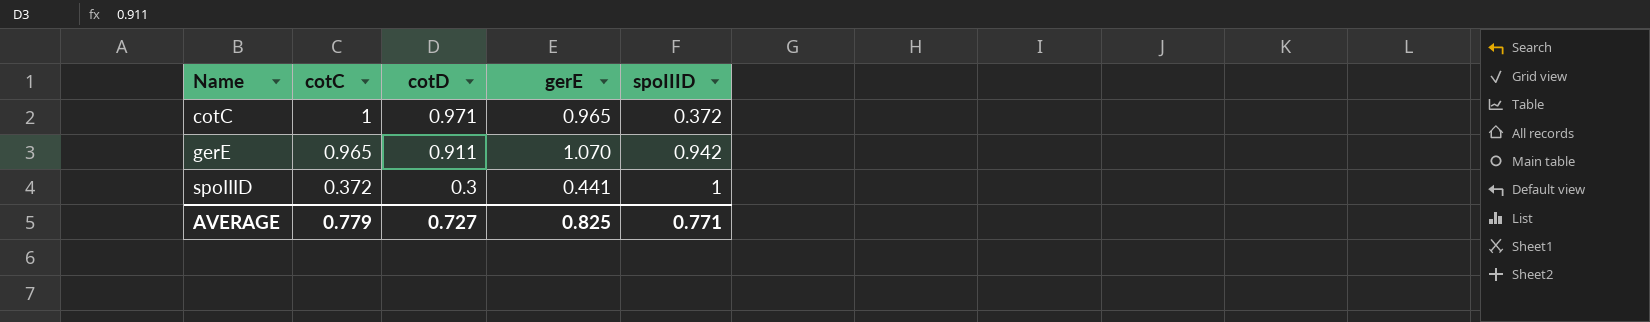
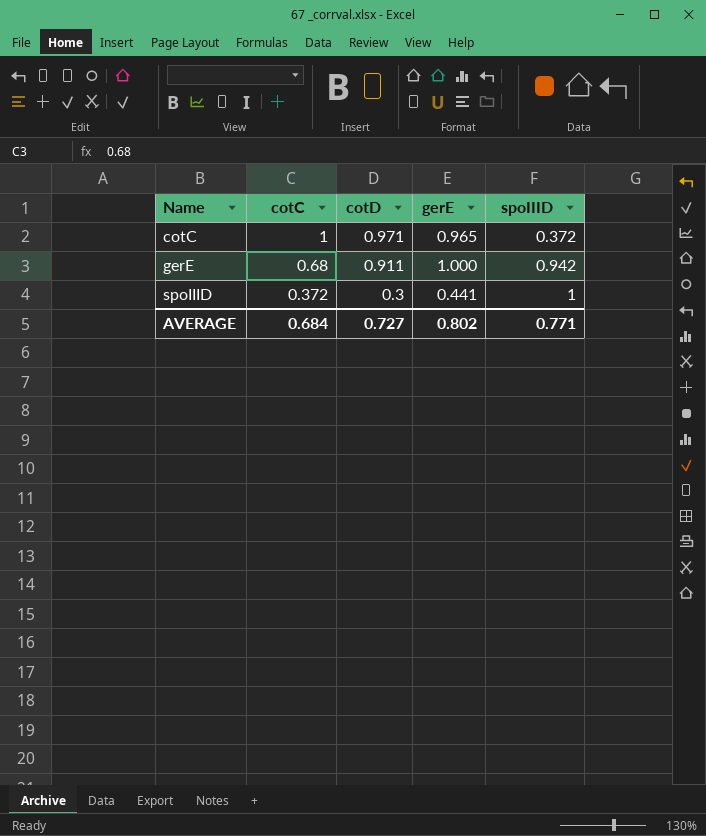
gerE | cotC: 0.965 -> 0.68
gerE | gerE: 1.070 -> 1.000
AVERAGE | cotC: 0.779 -> 0.684
AVERAGE | gerE: 0.825 -> 0.802

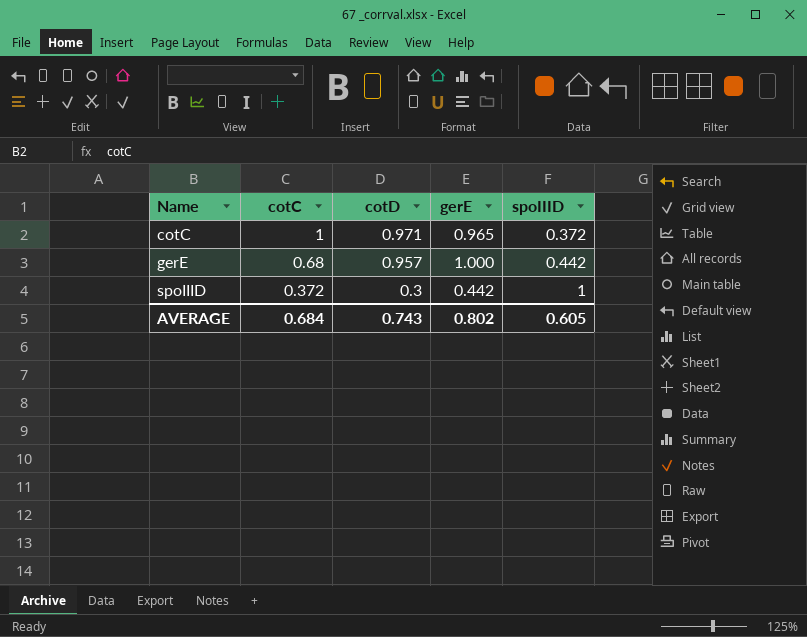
gerE | cotD: 0.911 -> 0.957
gerE | spoIIID: 0.942 -> 0.442
spoIIID | gerE: 0.441 -> 0.442
AVERAGE | cotD: 0.727 -> 0.743
AVERAGE | spoIIID: 0.771 -> 0.605

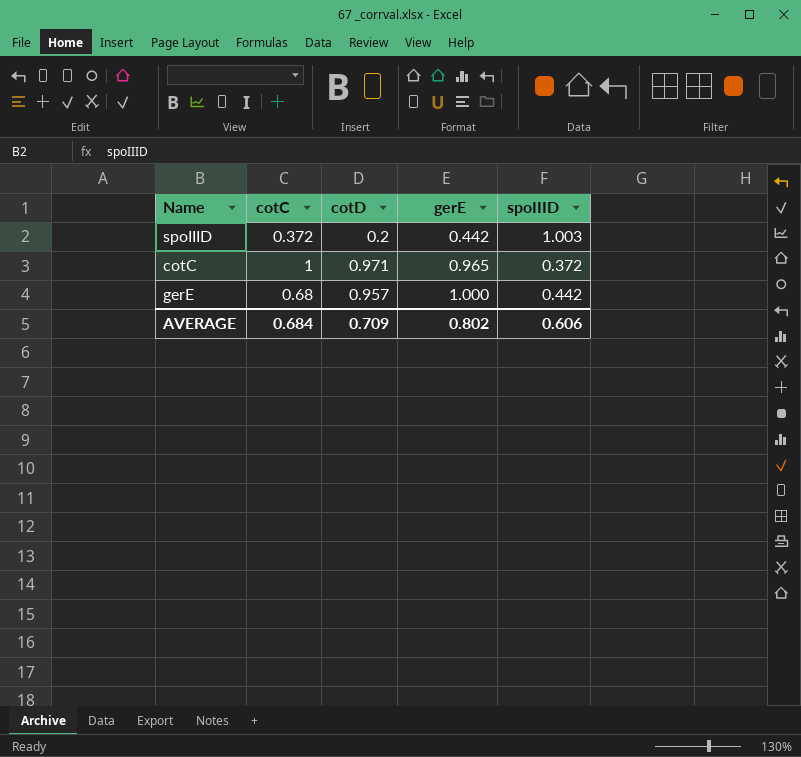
row order: Name ascending -> gerE ascending
spoIIID | cotD: 0.3 -> 0.2
spoIIID | spoIIID: 1 -> 1.003
AVERAGE | cotD: 0.743 -> 0.709
AVERAGE | spoIIID: 0.605 -> 0.606

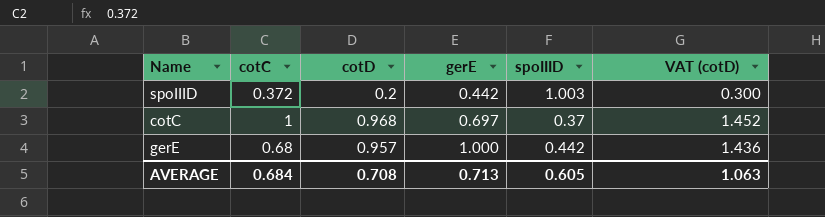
column VAT (cotD) | formula: none -> [cotD] * 1.5
cotC | cotD: 0.971 -> 0.968
cotC | gerE: 0.965 -> 0.697
cotC | spoIIID: 0.372 -> 0.37
AVERAGE | cotD: 0.709 -> 0.708
AVERAGE | gerE: 0.802 -> 0.713
AVERAGE | spoIIID: 0.606 -> 0.605

